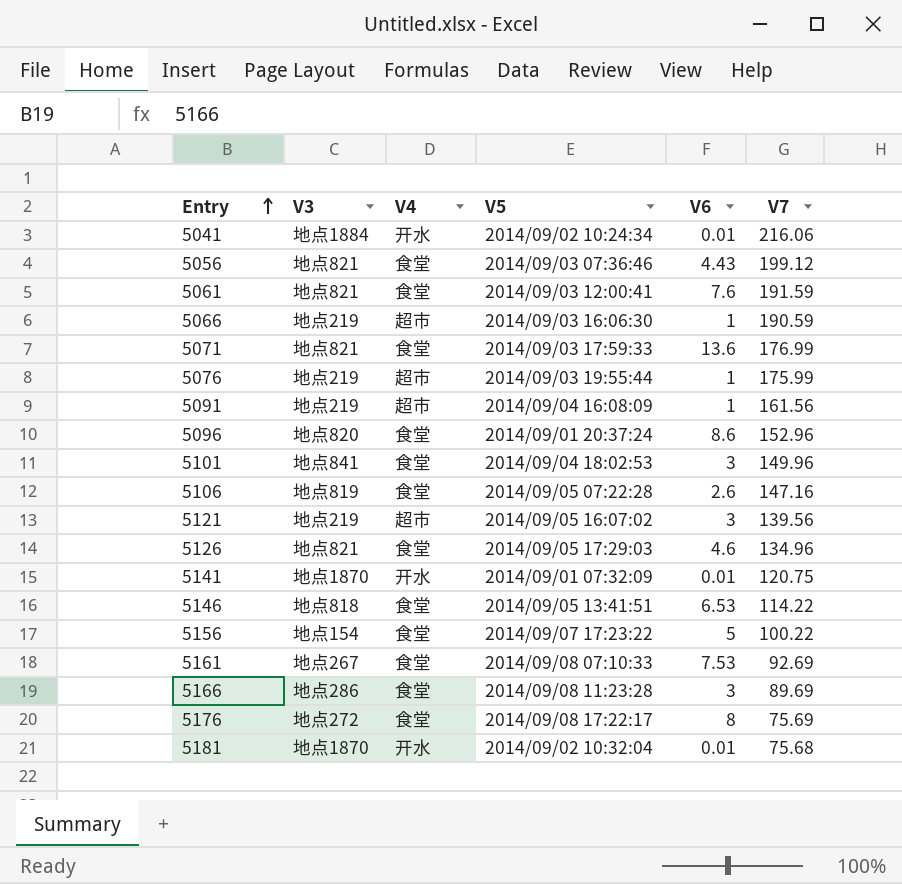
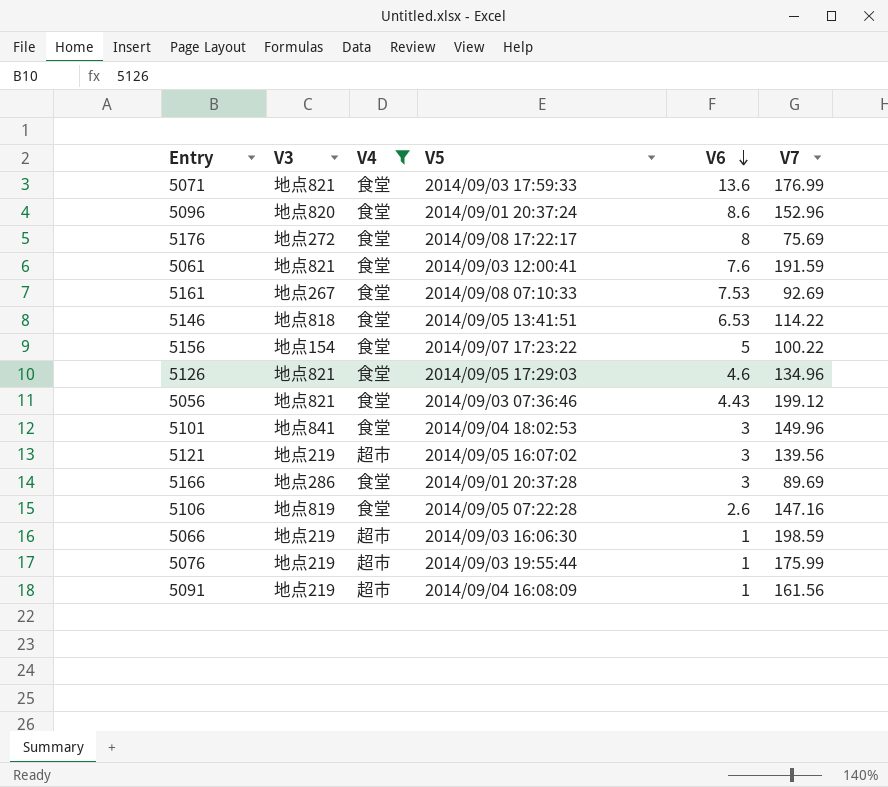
filter: none -> V4 != 开水
row order: Entry ascending -> V6 descending
5166 | V5: 2014/09/08 11:23:28 -> 2014/09/01 20:37:28
5066 | V7: 190.59 -> 198.59

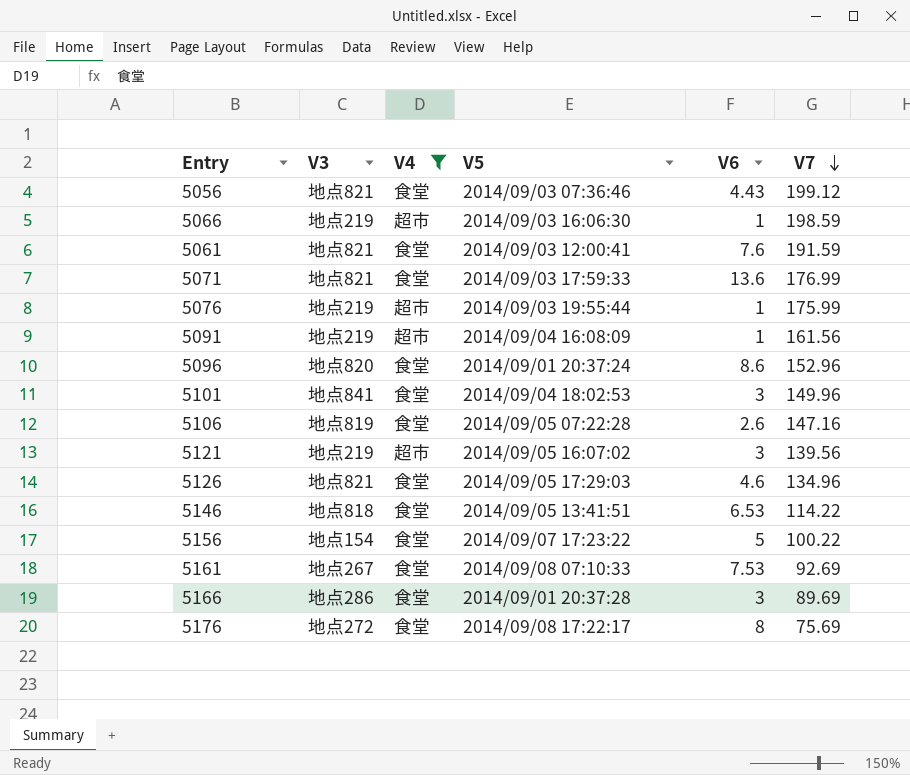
row order: V6 descending -> V7 descending

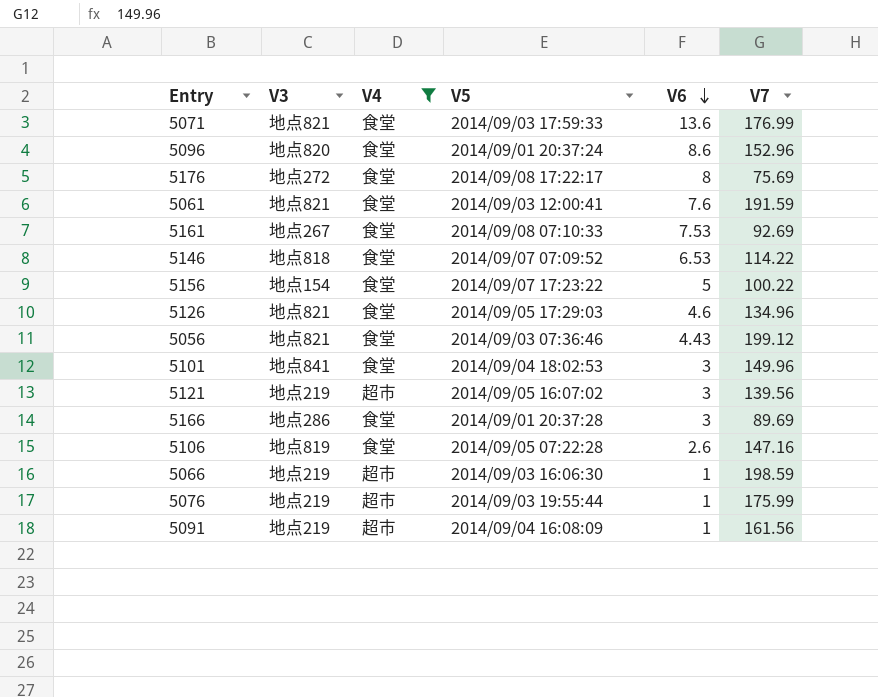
row order: V7 descending -> V6 descending
5146 | V5: 2014/09/05 13:41:51 -> 2014/09/07 07:09:52

